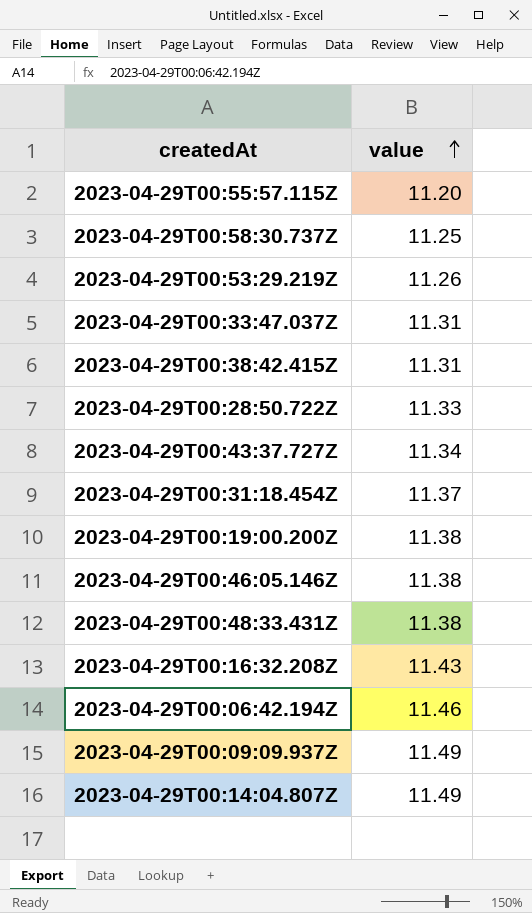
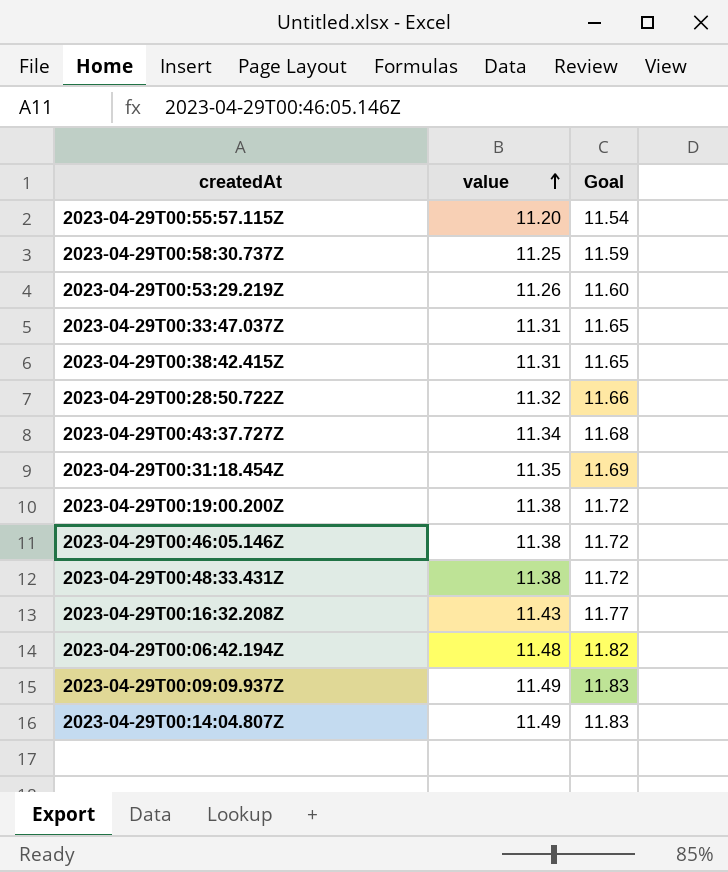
column Goal | formula: none -> [value] * 1.03
2023-04-29T00:28:50.722Z | value: 11.33 -> 11.32
2023-04-29T00:31:18.454Z | value: 11.37 -> 11.35
2023-04-29T00:06:42.194Z | value: 11.46 -> 11.48

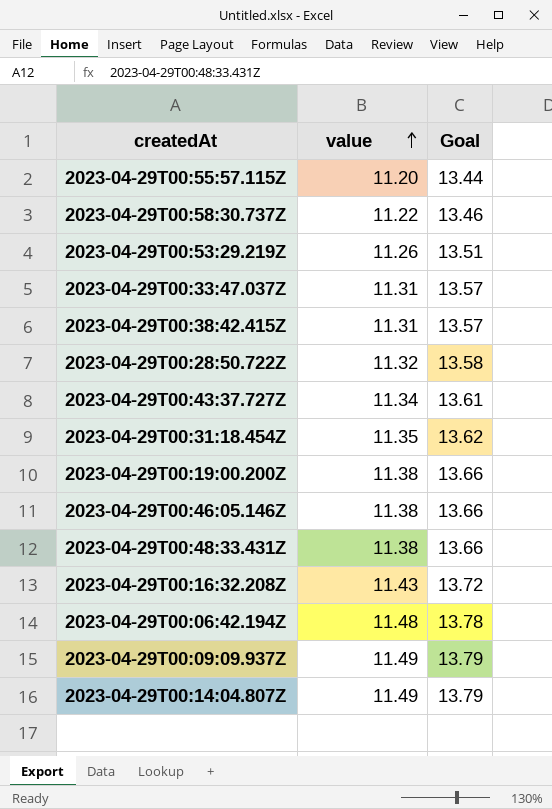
column Goal | formula: [value] * 1.03 -> [value] * 1.2
2023-04-29T00:58:30.737Z | value: 11.25 -> 11.22

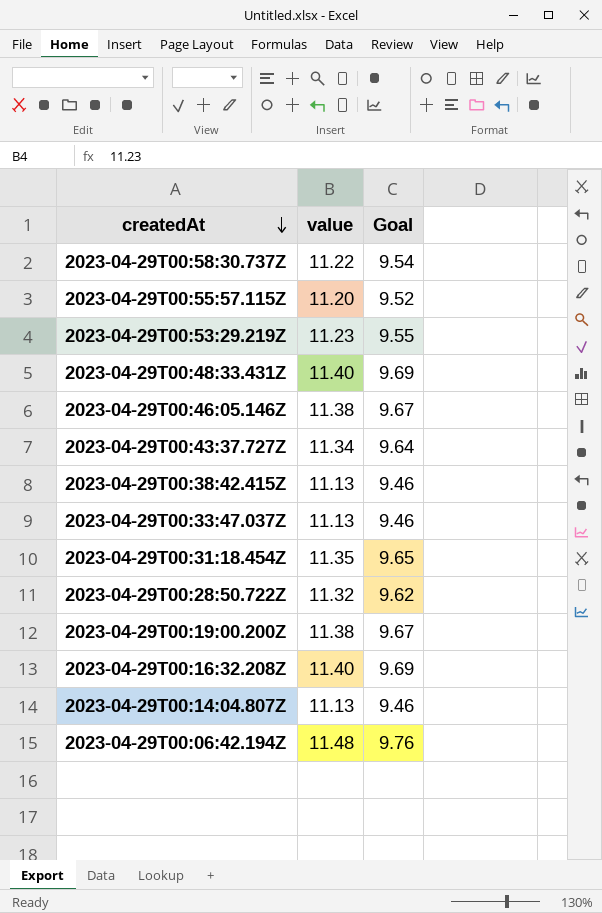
row order: value ascending -> createdAt descending
column Goal | formula: [value] * 1.2 -> [value] * 0.85
row 2023-04-29T00:09:09.937Z: 11.49 | 13.79 -> none
2023-04-29T00:53:29.219Z | value: 11.26 -> 11.23
2023-04-29T00:48:33.431Z | value: 11.38 -> 11.40
2023-04-29T00:38:42.415Z | value: 11.31 -> 11.13
2023-04-29T00:33:47.037Z | value: 11.31 -> 11.13
2023-04-29T00:16:32.208Z | value: 11.43 -> 11.40
2023-04-29T00:14:04.807Z | value: 11.49 -> 11.13

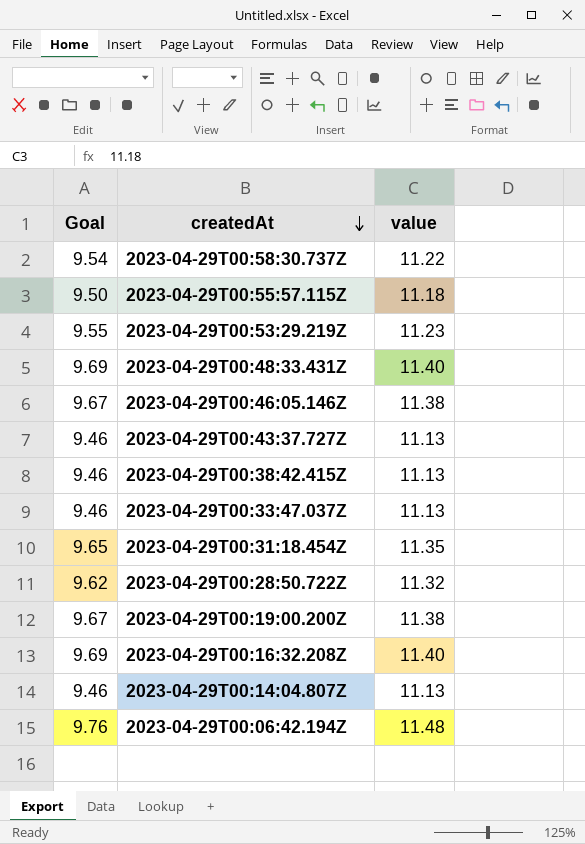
column Goal | position: 3 -> 1
2023-04-29T00:55:57.115Z | Goal: 9.52 -> 9.50
2023-04-29T00:55:57.115Z | value: 11.20 -> 11.18
2023-04-29T00:43:37.727Z | Goal: 9.64 -> 9.46
2023-04-29T00:43:37.727Z | value: 11.34 -> 11.13

